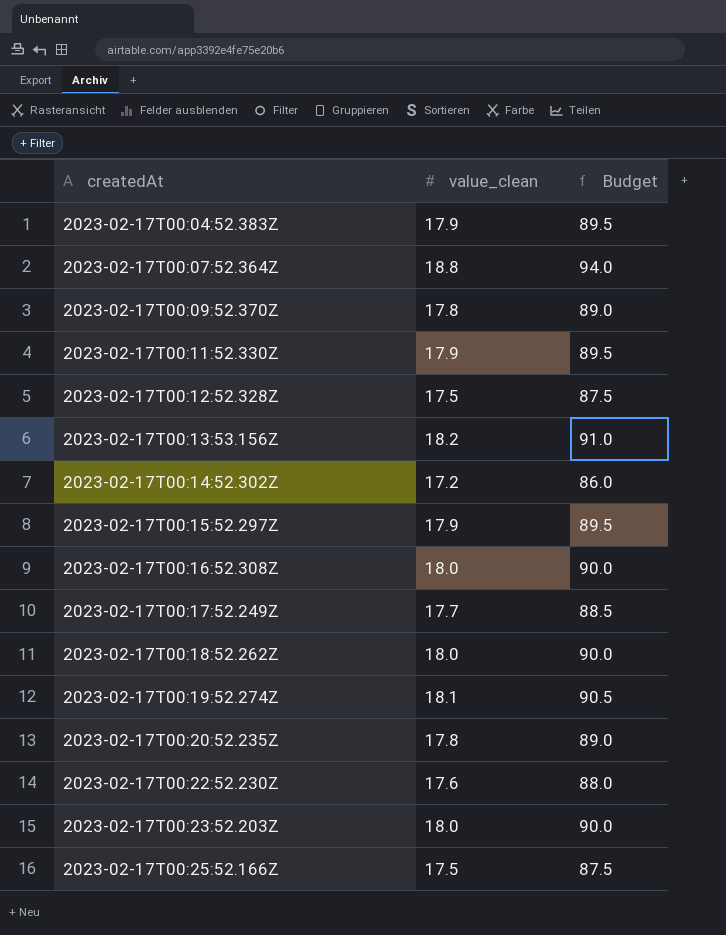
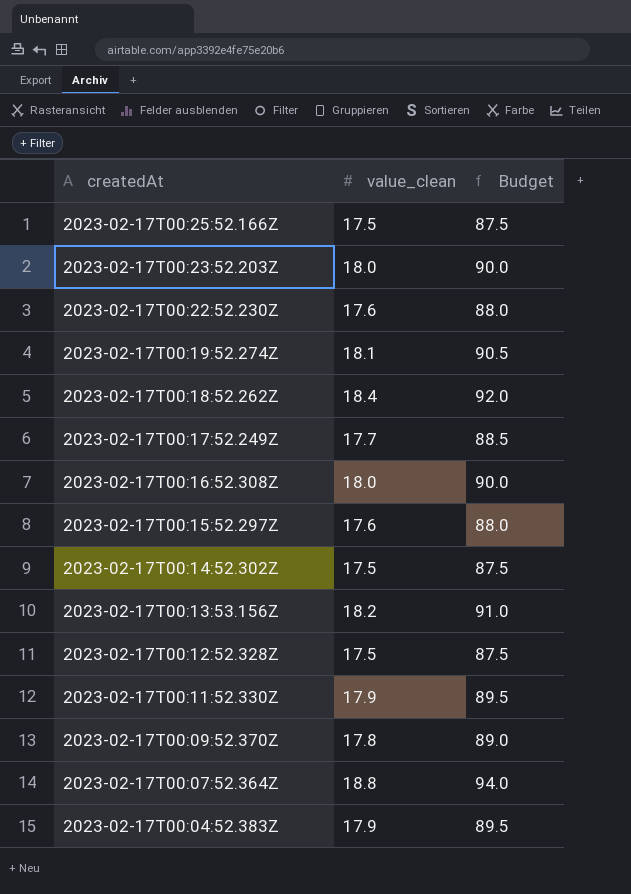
row order: createdAt ascending -> createdAt descending
row 2023-02-17T00:20:52.235Z: 17.8 | 89.0 -> none
2023-02-17T00:18:52.262Z | value_clean: 18.0 -> 18.4
2023-02-17T00:18:52.262Z | Budget: 90.0 -> 92.0
2023-02-17T00:15:52.297Z | value_clean: 17.9 -> 17.6
2023-02-17T00:15:52.297Z | Budget: 89.5 -> 88.0
2023-02-17T00:14:52.302Z | value_clean: 17.2 -> 17.5
2023-02-17T00:14:52.302Z | Budget: 86.0 -> 87.5

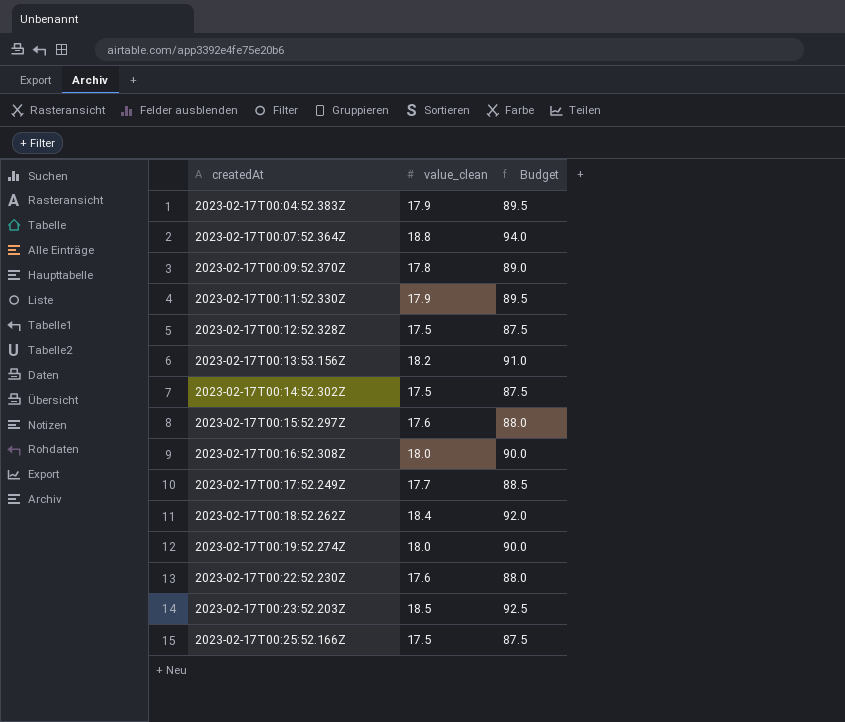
row order: createdAt descending -> createdAt ascending
2023-02-17T00:19:52.274Z | value_clean: 18.1 -> 18.0
2023-02-17T00:19:52.274Z | Budget: 90.5 -> 90.0
2023-02-17T00:23:52.203Z | value_clean: 18.0 -> 18.5
2023-02-17T00:23:52.203Z | Budget: 90.0 -> 92.5

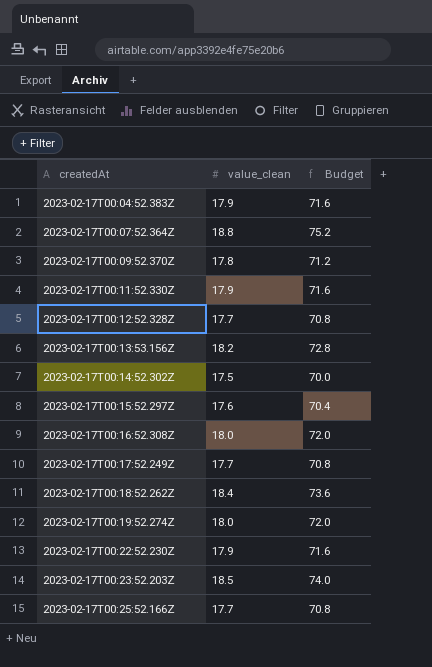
column Budget | formula: [value_clean] * 5 -> [value_clean] * 4
2023-02-17T00:12:52.328Z | value_clean: 17.5 -> 17.7
2023-02-17T00:22:52.230Z | value_clean: 17.6 -> 17.9
2023-02-17T00:25:52.166Z | value_clean: 17.5 -> 17.7

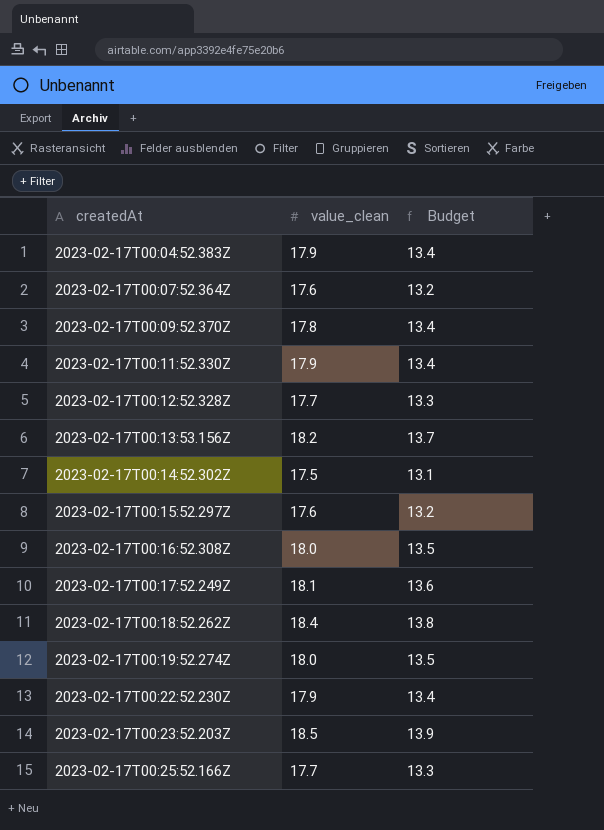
column Budget | formula: [value_clean] * 4 -> [value_clean] * 0.75
2023-02-17T00:07:52.364Z | value_clean: 18.8 -> 17.6
2023-02-17T00:17:52.249Z | value_clean: 17.7 -> 18.1

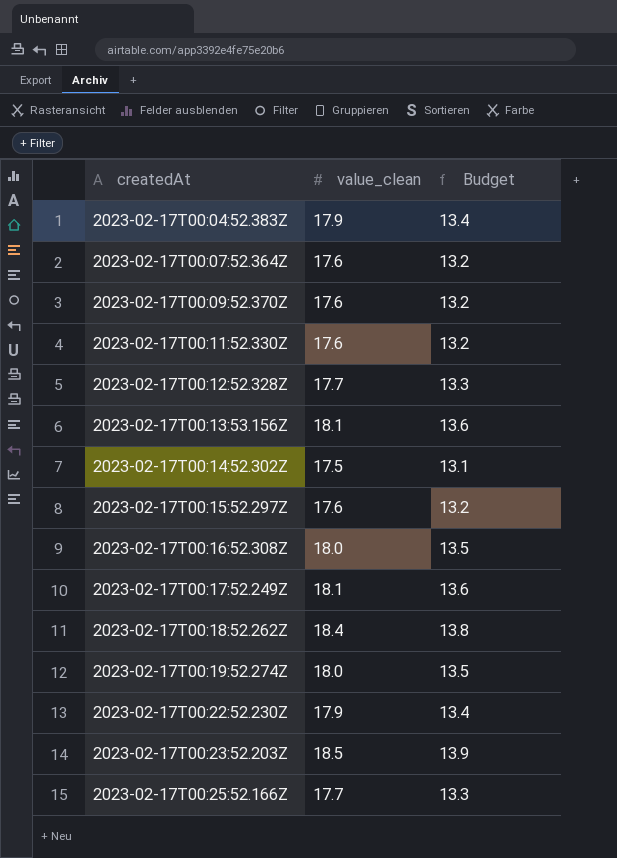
2023-02-17T00:09:52.370Z | value_clean: 17.8 -> 17.6
2023-02-17T00:09:52.370Z | Budget: 13.4 -> 13.2
2023-02-17T00:11:52.330Z | value_clean: 17.9 -> 17.6
2023-02-17T00:11:52.330Z | Budget: 13.4 -> 13.2
2023-02-17T00:13:53.156Z | value_clean: 18.2 -> 18.1
2023-02-17T00:13:53.156Z | Budget: 13.7 -> 13.6

